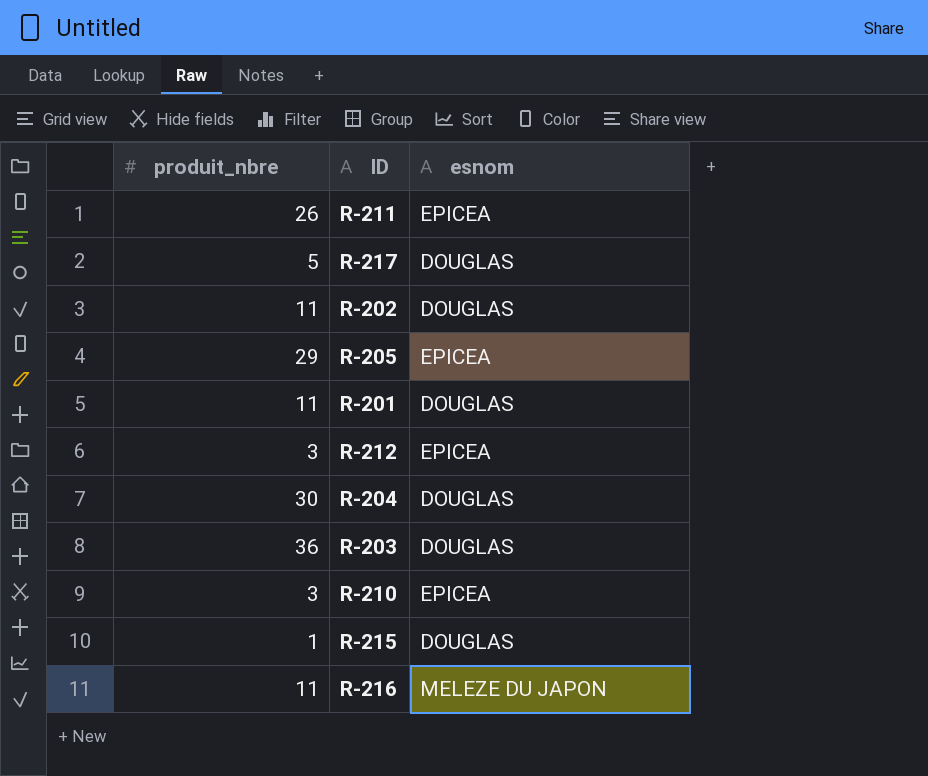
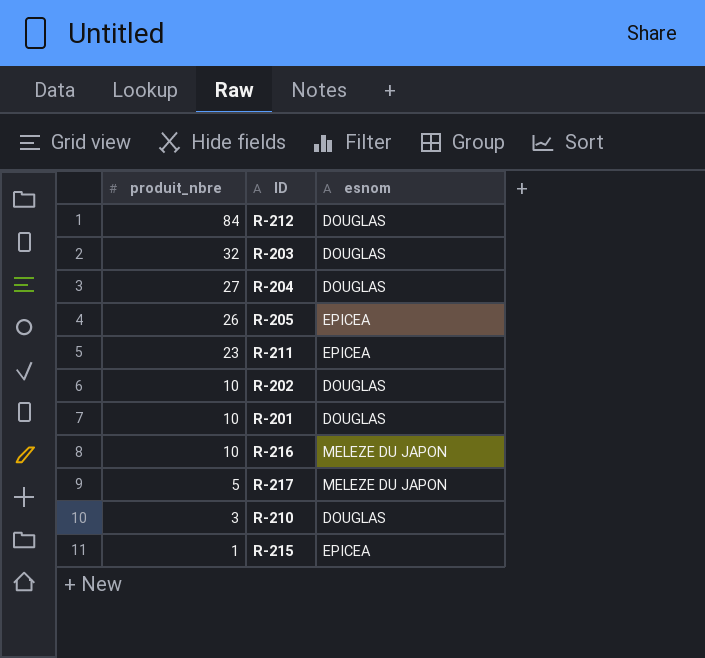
row order: none -> produit_nbre descending
R-212 | produit_nbre: 3 -> 84
R-212 | esnom: EPICEA -> DOUGLAS
R-203 | produit_nbre: 36 -> 32
R-204 | produit_nbre: 30 -> 27
R-205 | produit_nbre: 29 -> 26
R-211 | produit_nbre: 26 -> 23
R-202 | produit_nbre: 11 -> 10
R-201 | produit_nbre: 11 -> 10
R-216 | produit_nbre: 11 -> 10
R-217 | esnom: DOUGLAS -> MELEZE DU JAPON
R-210 | esnom: EPICEA -> DOUGLAS
R-215 | esnom: DOUGLAS -> EPICEA

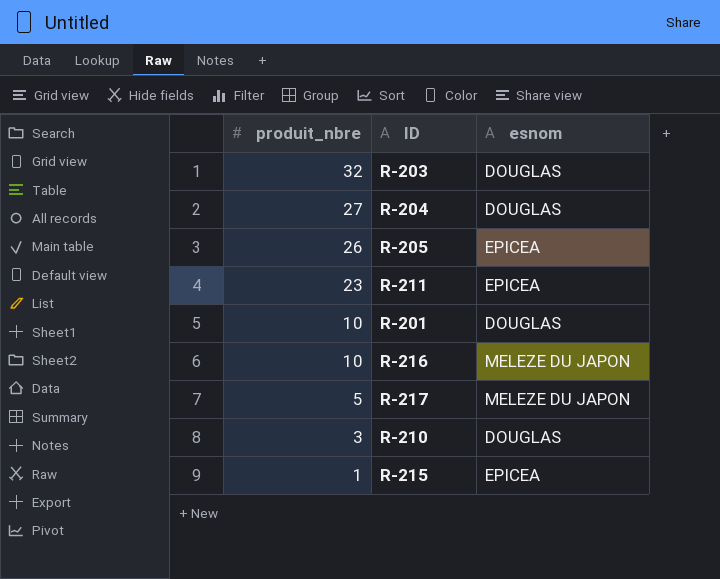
row R-212: 84 | DOUGLAS -> none
row R-202: 10 | DOUGLAS -> none

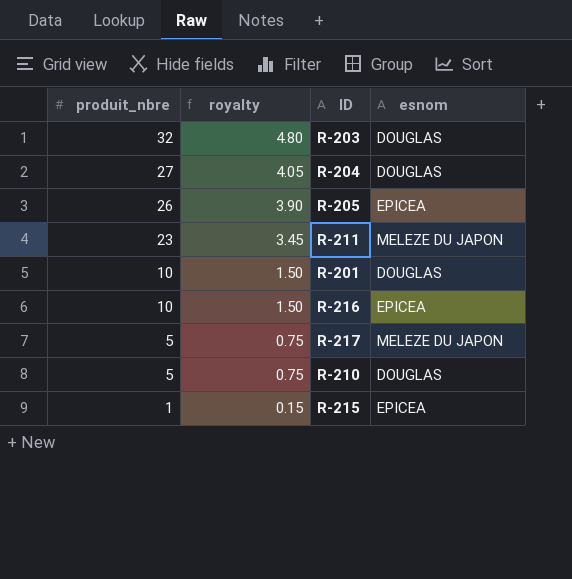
column royalty | formula: none -> [produit_nbre] * 0.15
R-211 | esnom: EPICEA -> MELEZE DU JAPON
R-216 | esnom: MELEZE DU JAPON -> EPICEA
R-210 | produit_nbre: 3 -> 5

